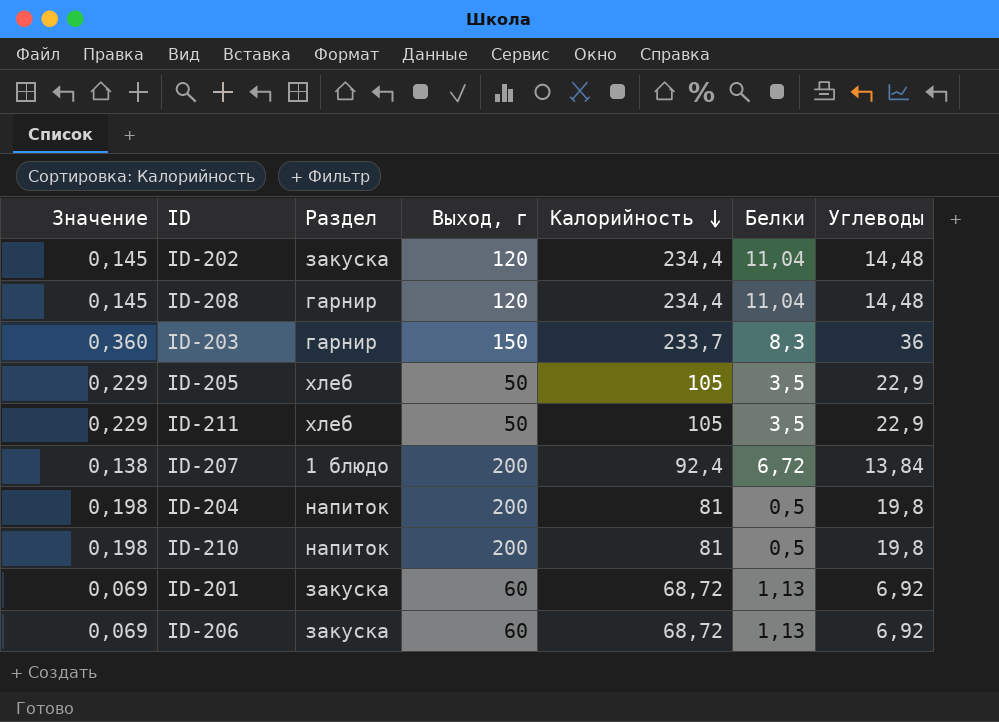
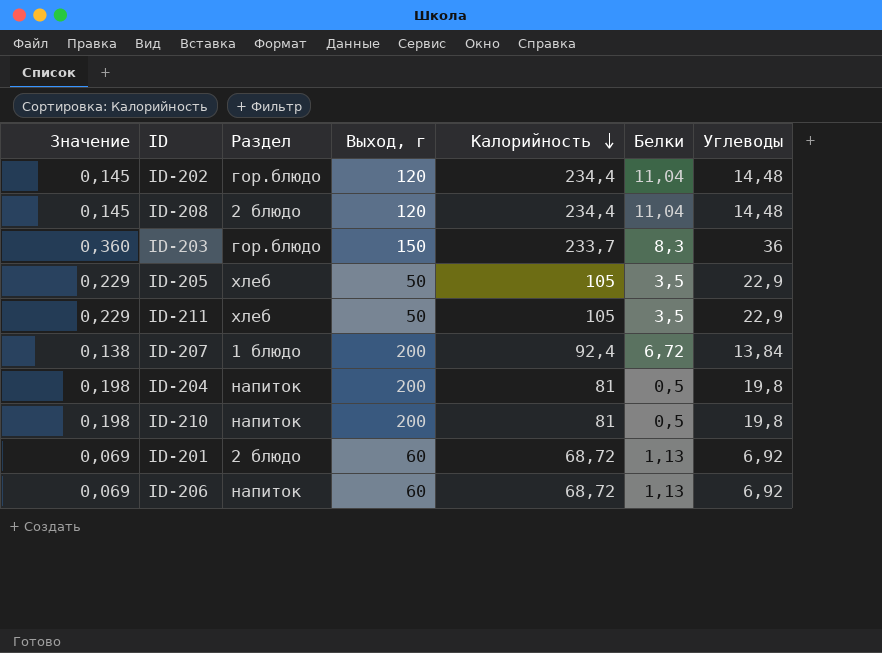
ID-202 | Раздел: закуска -> гор.блюдо
ID-208 | Раздел: гарнир -> 2 блюдо
ID-203 | Раздел: гарнир -> гор.блюдо
ID-201 | Раздел: закуска -> 2 блюдо
ID-206 | Раздел: закуска -> напиток

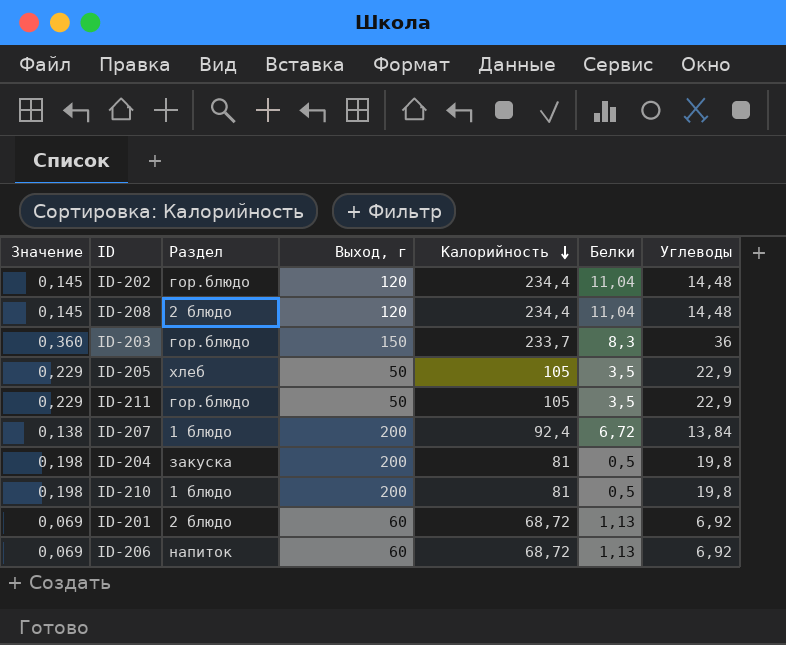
ID-211 | Раздел: хлеб -> гор.блюдо
ID-204 | Раздел: напиток -> закуска
ID-210 | Раздел: напиток -> 1 блюдо

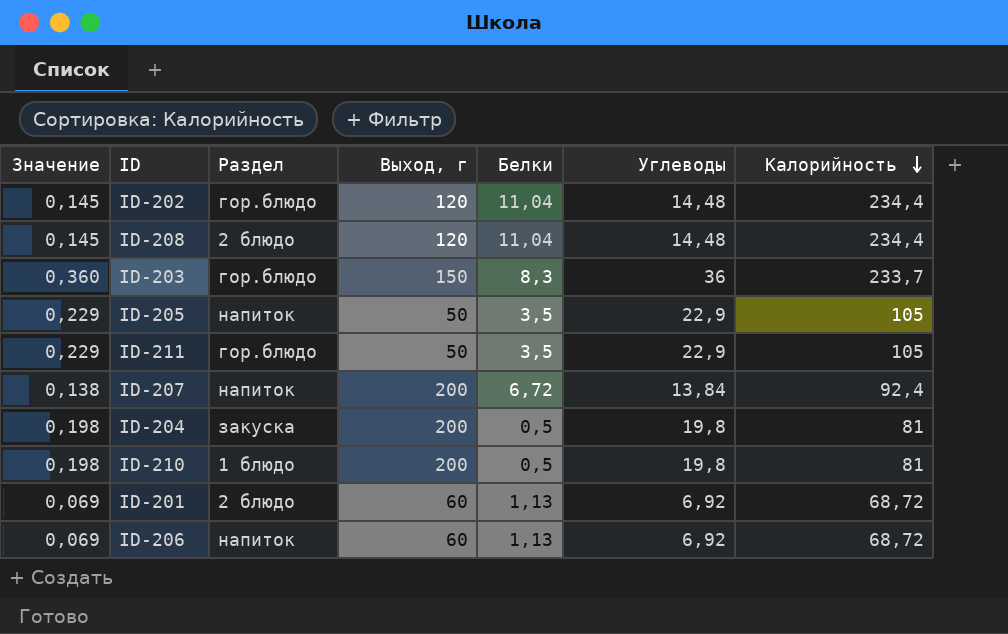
column Калорийность | position: 5 -> 7
ID-205 | Раздел: хлеб -> напиток
ID-207 | Раздел: 1 блюдо -> напиток

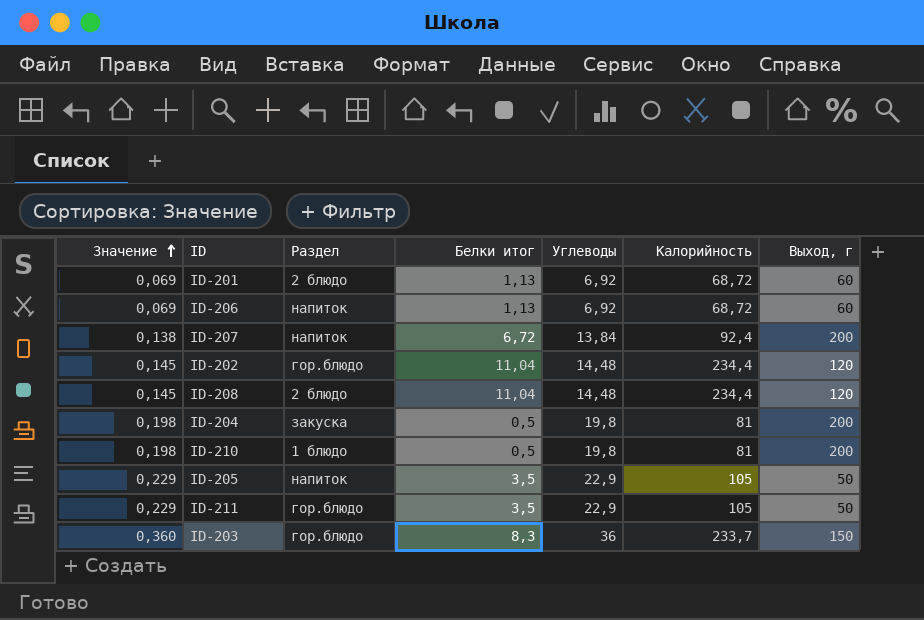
row order: Калорийность descending -> Значение ascending
column name: Белки -> Белки итог
column Выход, г | position: 4 -> 7

